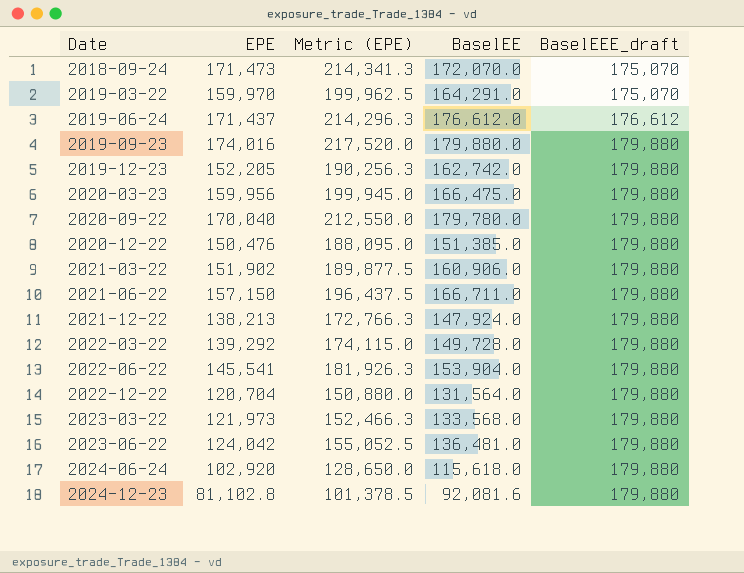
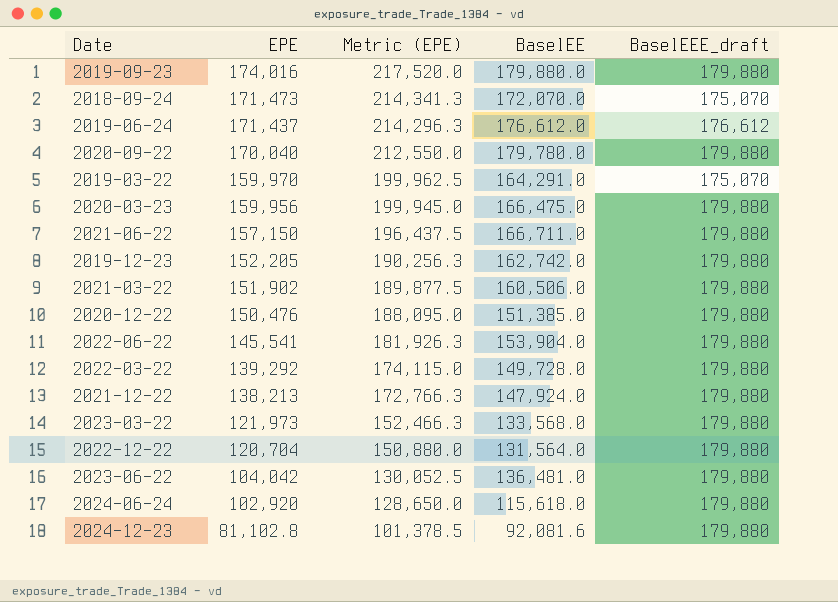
row order: Date ascending -> EPE descending
2021-03-22 | BaselEE: 160,906.0 -> 160,506.0
2023-06-22 | EPE: 124,042 -> 104,042
2023-06-22 | Metric (EPE): 155,052.5 -> 130,052.5

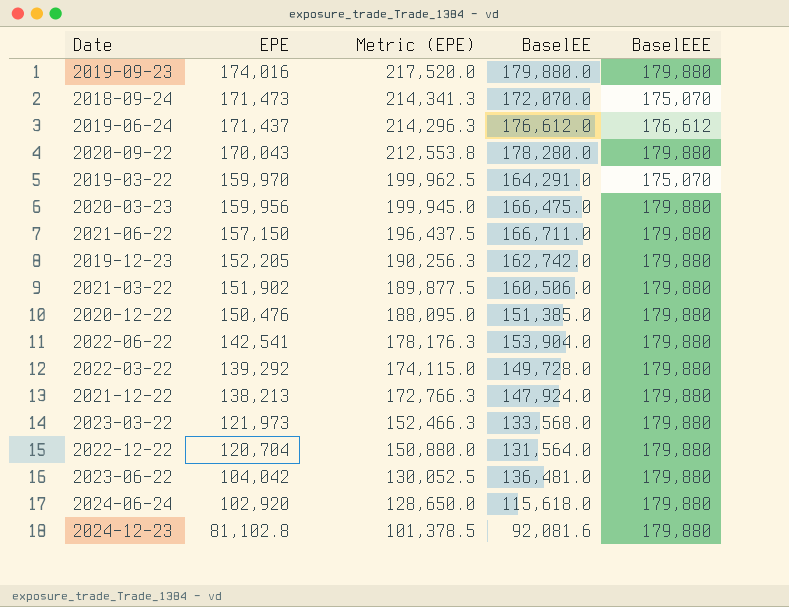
column name: BaselEEE_draft -> BaselEEE
2020-09-22 | EPE: 170,040 -> 170,043
2020-09-22 | Metric (EPE): 212,550.0 -> 212,553.8
2020-09-22 | BaselEE: 179,780.0 -> 178,280.0
2022-06-22 | EPE: 145,541 -> 142,541
2022-06-22 | Metric (EPE): 181,926.3 -> 178,176.3

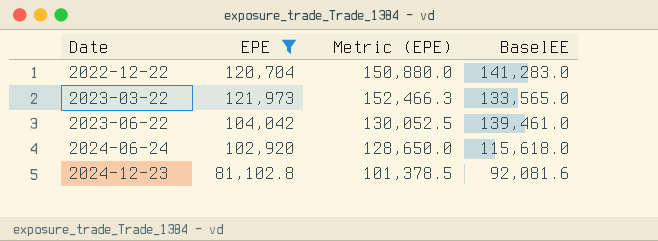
filter: none -> EPE <= 121,973
row order: EPE descending -> Date ascending
column BaselEEE | position: 5 -> none
2022-12-22 | BaselEE: 131,564.0 -> 141,283.0
2023-03-22 | BaselEE: 133,568.0 -> 133,565.0
2023-06-22 | BaselEE: 136,481.0 -> 139,461.0

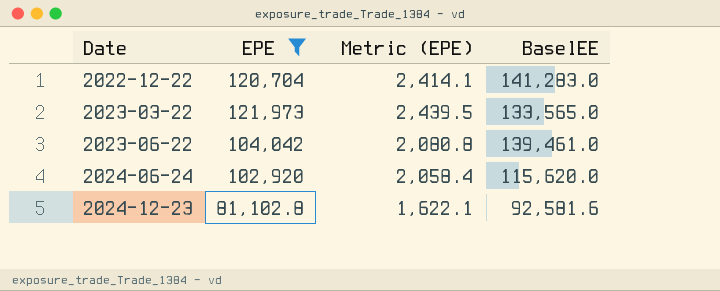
column Metric (EPE) | formula: [EPE] * 1.25 -> [EPE] * 0.02
2024-06-24 | BaselEE: 115,618.0 -> 115,620.0
2024-12-23 | BaselEE: 92,081.6 -> 92,581.6

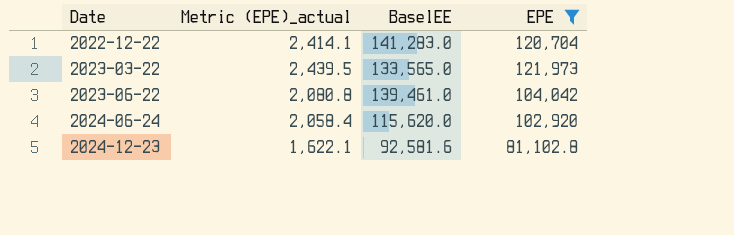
column name: Metric (EPE) -> Metric (EPE)_actual
column EPE | position: 2 -> 4

